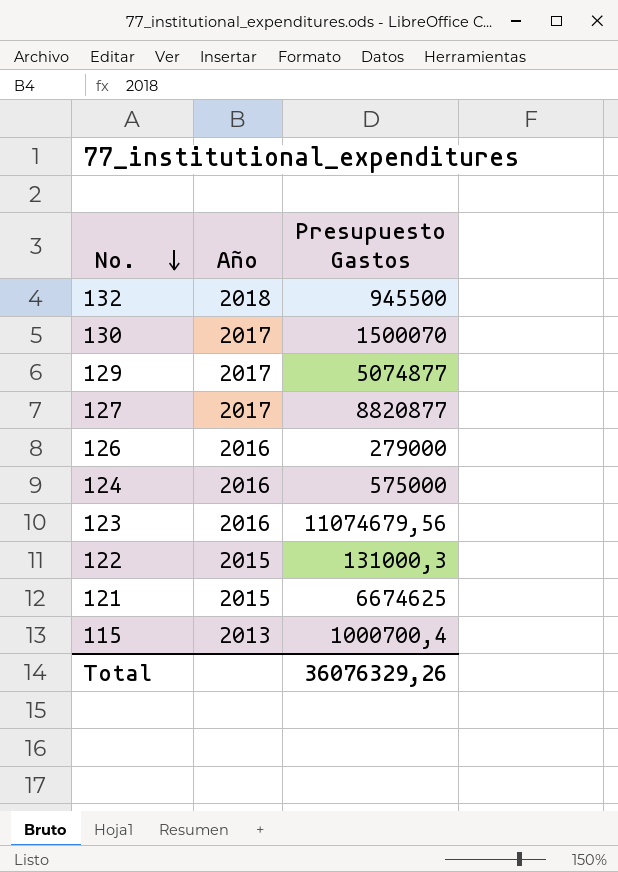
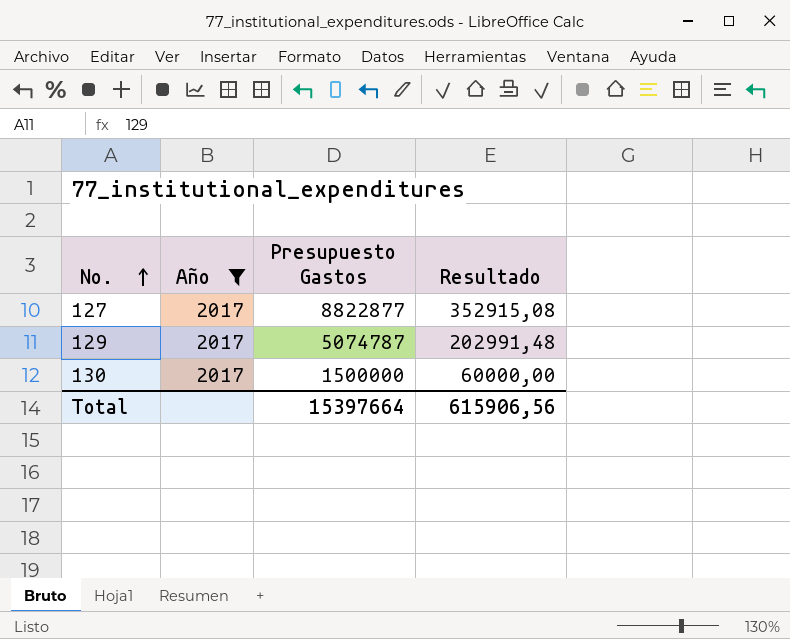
filter: none -> Año = 2017
row order: No. descending -> No. ascending
column Resultado | formula: none -> [Presupuesto Gastos] * 0,04
127 | Presupuesto Gastos: 8820877 -> 8822877
129 | Presupuesto Gastos: 5074877 -> 5074787
130 | Presupuesto Gastos: 1500070 -> 1500000
Total | Presupuesto Gastos: 36076329,26 -> 15397664

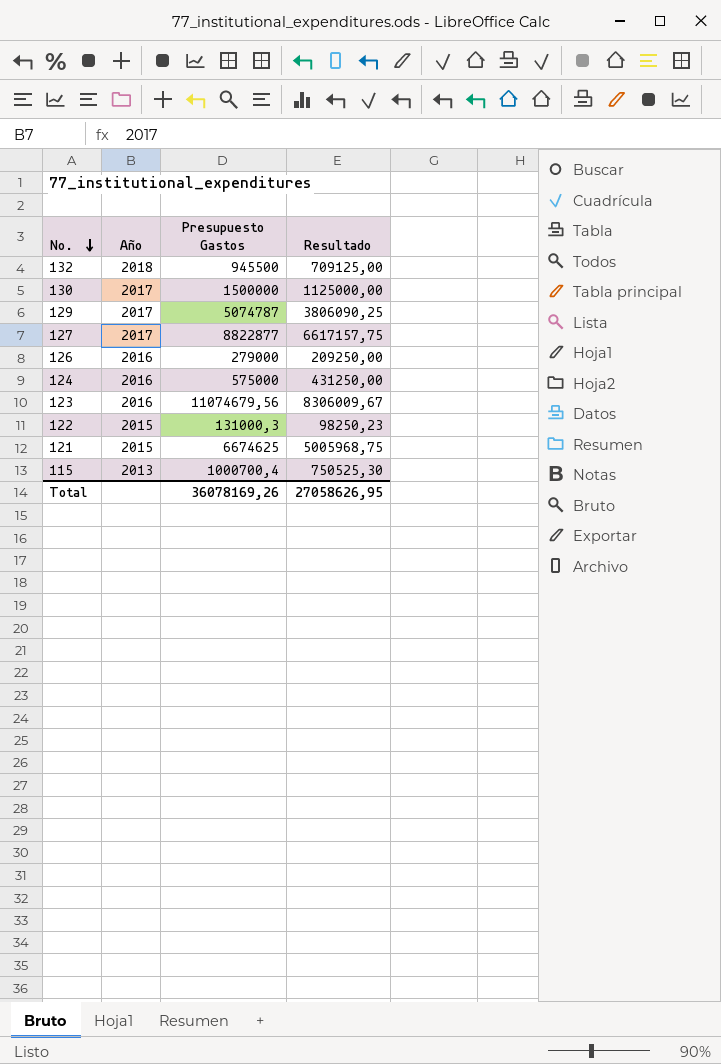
filter: Año = 2017 -> none
row order: No. ascending -> No. descending
column Resultado | formula: [Presupuesto Gastos] * 0,04 -> [Presupuesto Gastos] * 0,75
Total | Presupuesto Gastos: 15397664 -> 36078169,26
Total | Resultado: 615906,56 -> 27058626,95

